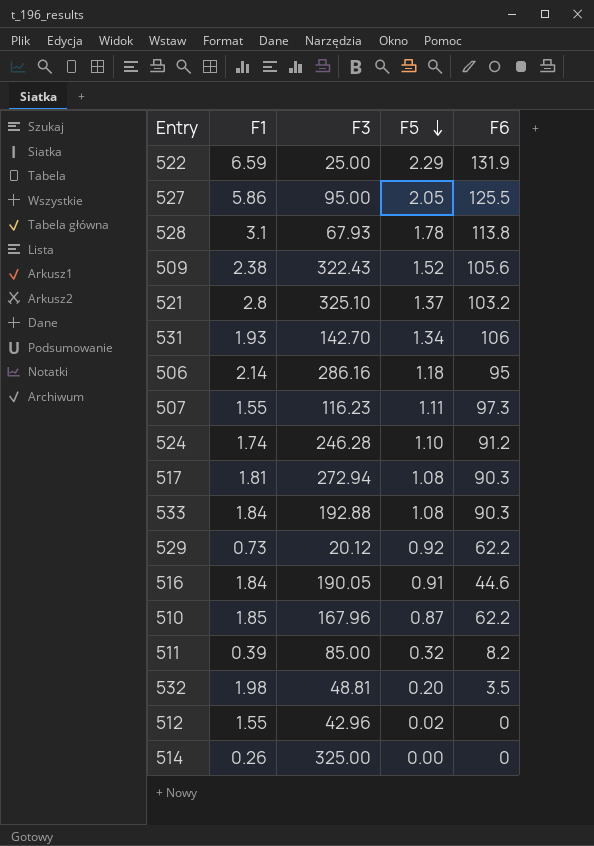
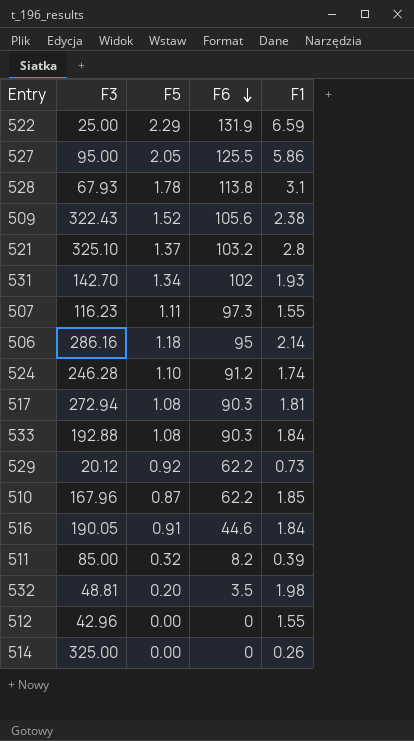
row order: F5 descending -> F6 descending
column F1 | position: 2 -> 5
531 | F6: 106 -> 102
512 | F5: 0.02 -> 0.00

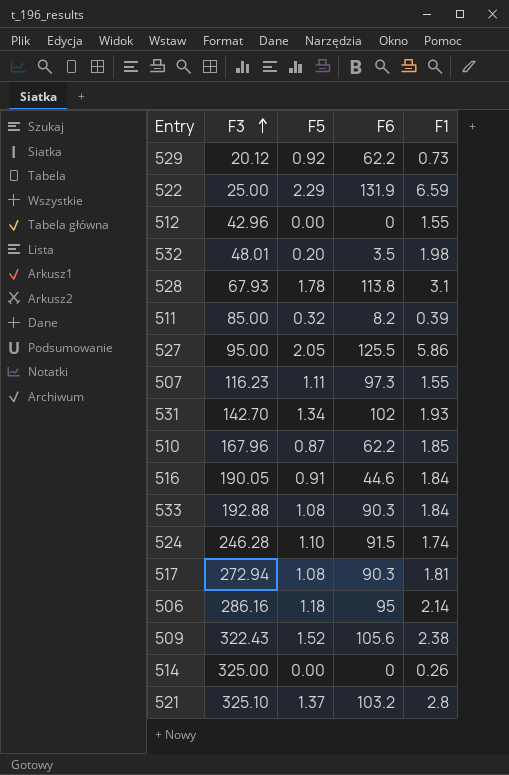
row order: F6 descending -> F3 ascending
532 | F3: 48.81 -> 48.01
524 | F6: 91.2 -> 91.5

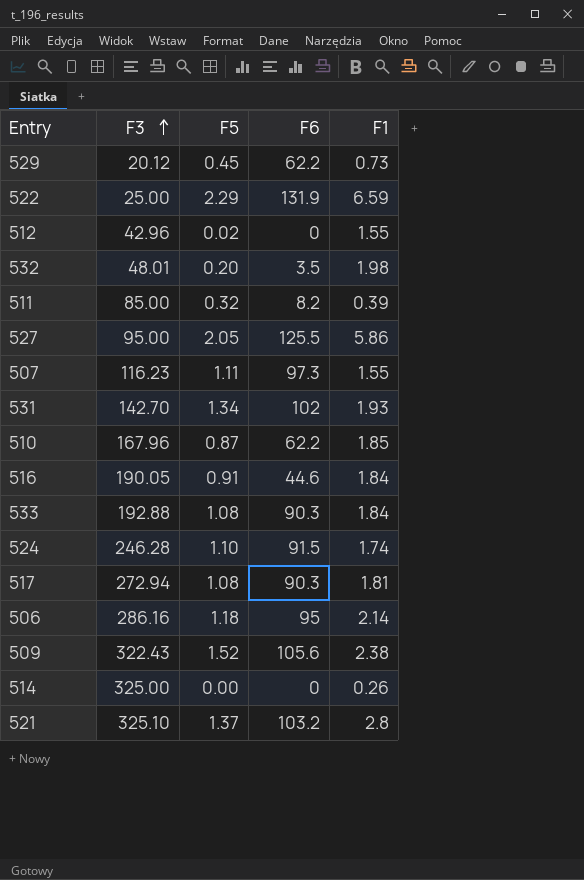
row 528: 67.93 | 1.78 | 113.8 | 3.1 -> none
529 | F5: 0.92 -> 0.45
512 | F5: 0.00 -> 0.02

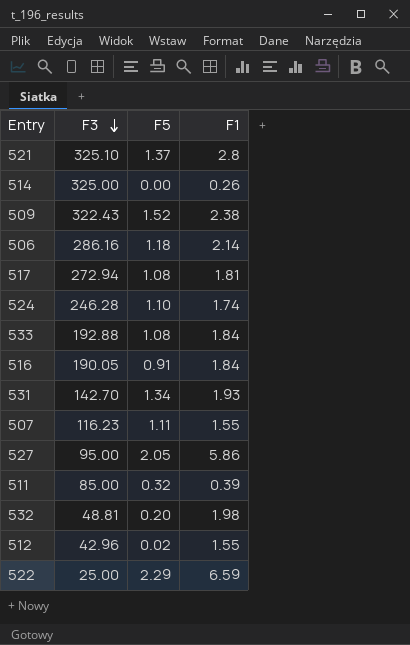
row order: F3 ascending -> F3 descending
column F6 | position: 4 -> none
row 529: 20.12 | 0.45 | 62.2 | 0.73 -> none
row 510: 167.96 | 0.87 | 62.2 | 1.85 -> none
532 | F3: 48.01 -> 48.81

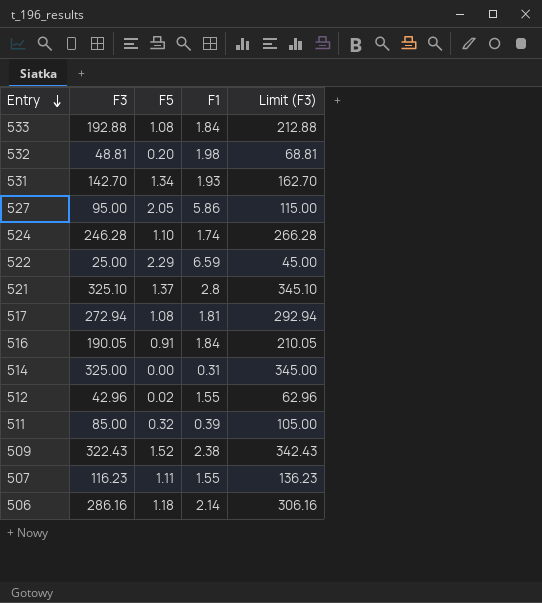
row order: F3 descending -> Entry descending
column Limit (F3) | formula: none -> [F3] + 20
514 | F1: 0.26 -> 0.31

